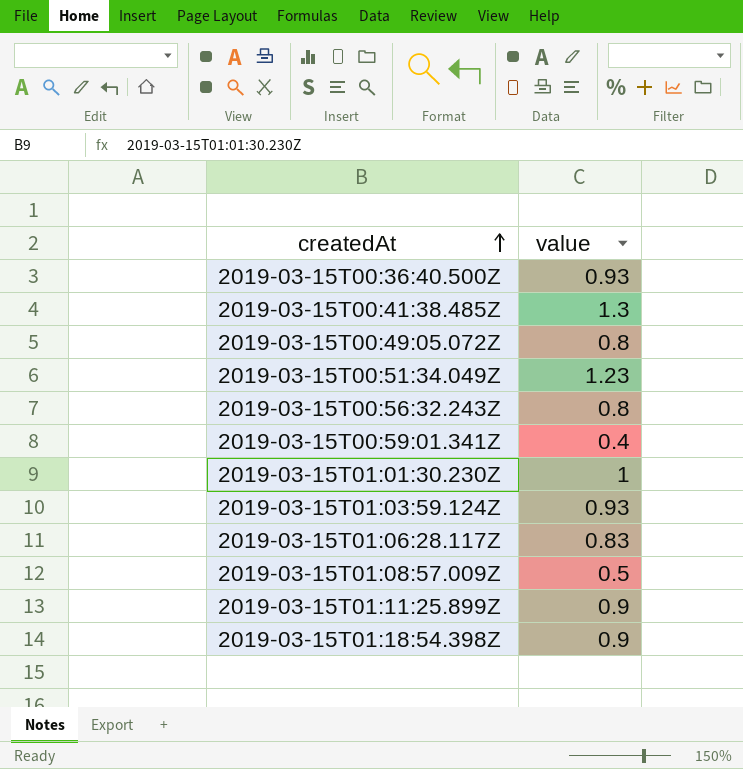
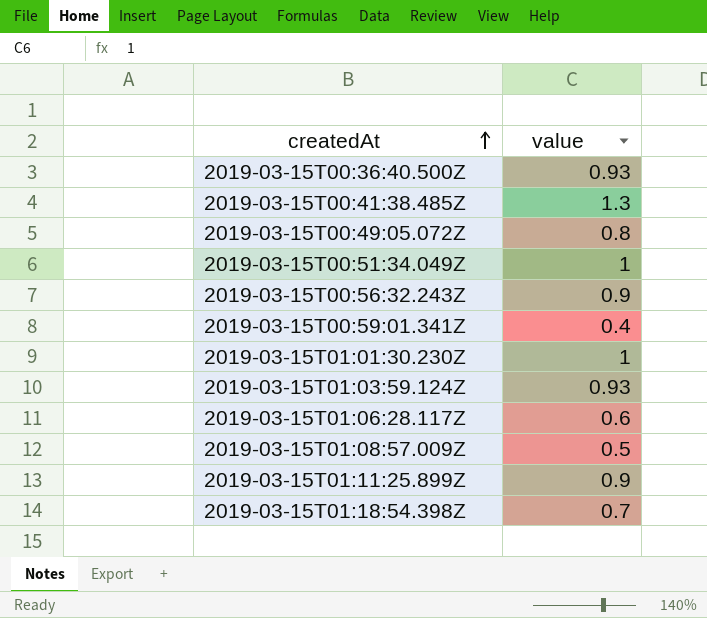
2019-03-15T00:51:34.049Z | value: 1.23 -> 1
2019-03-15T00:56:32.243Z | value: 0.8 -> 0.9
2019-03-15T01:06:28.117Z | value: 0.83 -> 0.6
2019-03-15T01:18:54.398Z | value: 0.9 -> 0.7

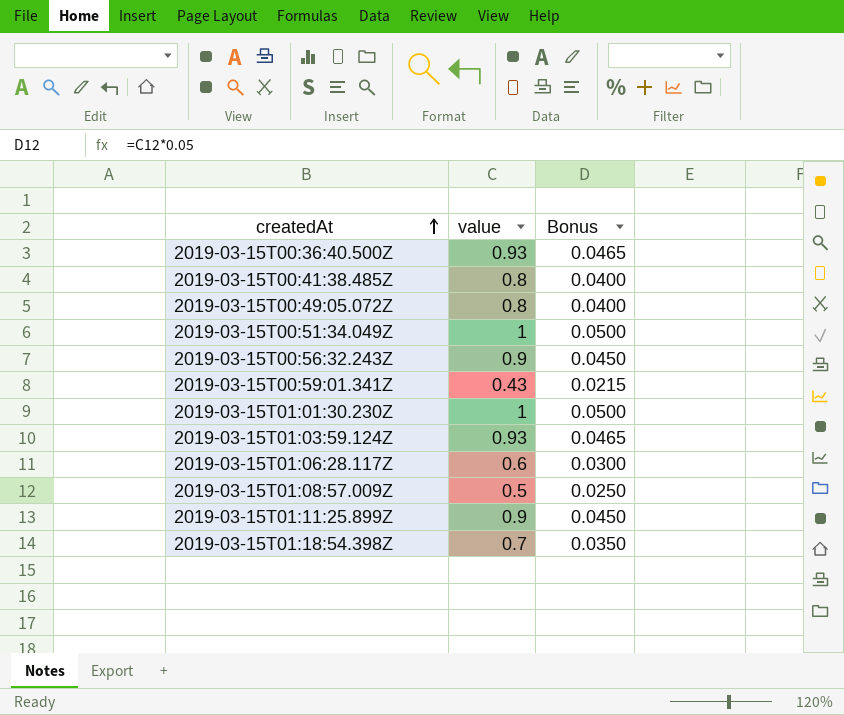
column Bonus | formula: none -> [value] * 0.05
2019-03-15T00:41:38.485Z | value: 1.3 -> 0.8
2019-03-15T00:59:01.341Z | value: 0.4 -> 0.43

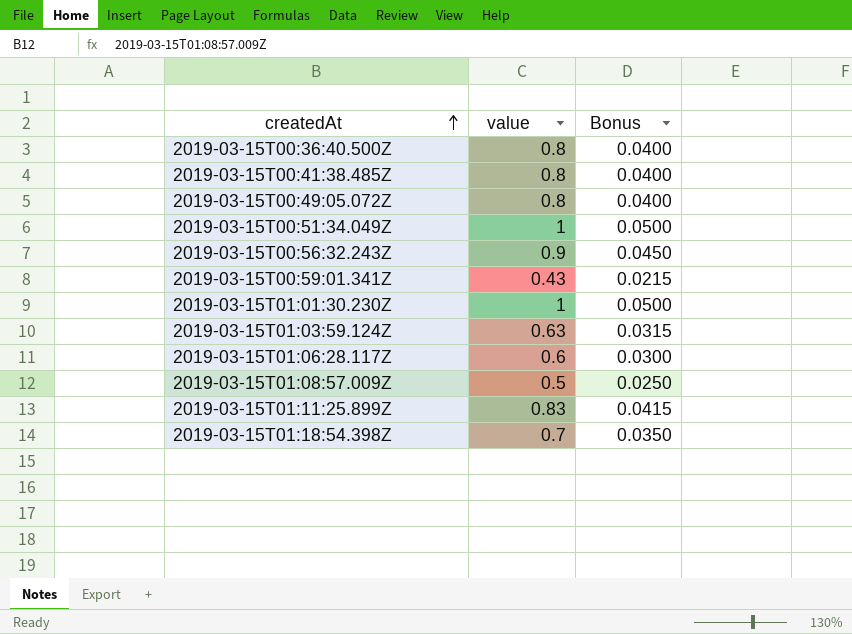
2019-03-15T00:36:40.500Z | value: 0.93 -> 0.8
2019-03-15T00:36:40.500Z | Bonus: 0.0465 -> 0.0400
2019-03-15T01:03:59.124Z | value: 0.93 -> 0.63
2019-03-15T01:03:59.124Z | Bonus: 0.0465 -> 0.0315
2019-03-15T01:11:25.899Z | value: 0.9 -> 0.83
2019-03-15T01:11:25.899Z | Bonus: 0.0450 -> 0.0415

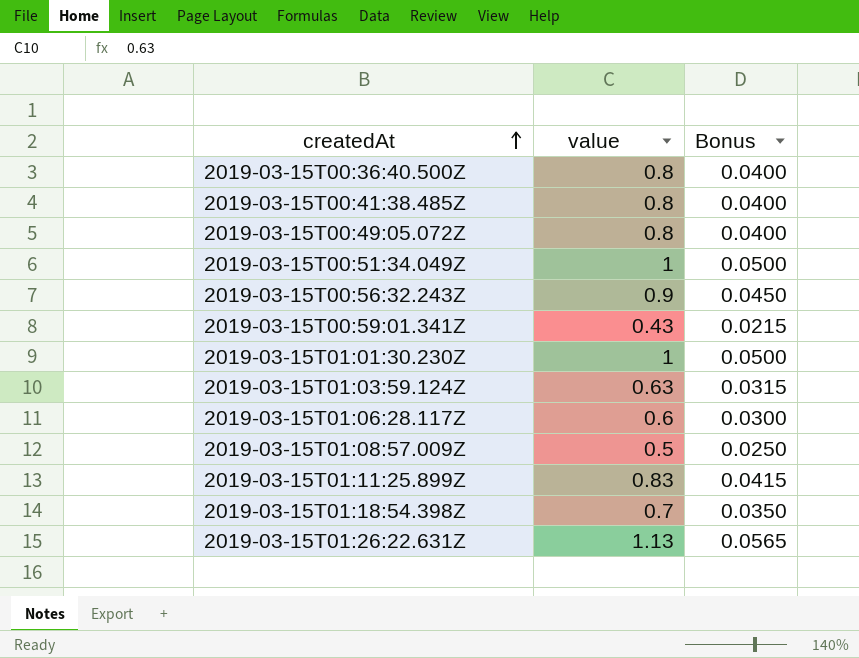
row 2019-03-15T01:26:22.631Z: none -> 1.13 | 0.0565

